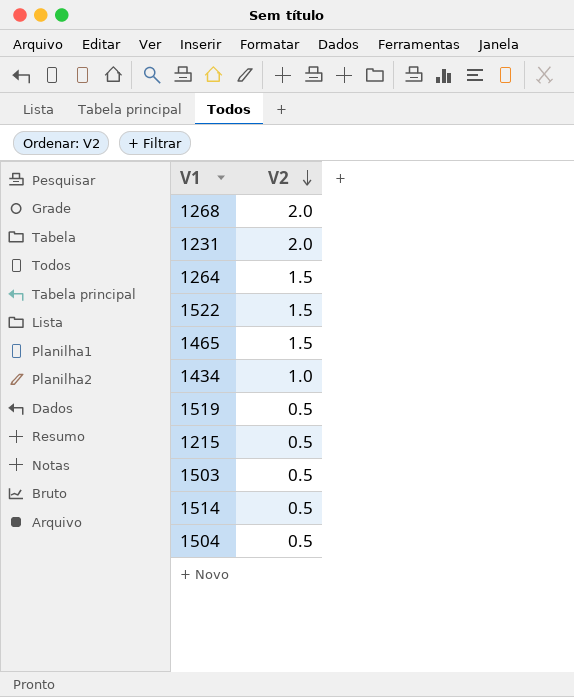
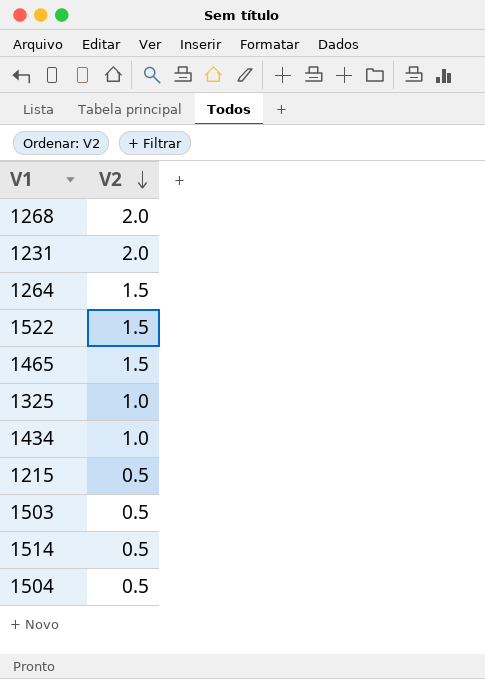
row 1519: 0.5 -> none
row 1325: none -> 1.0

